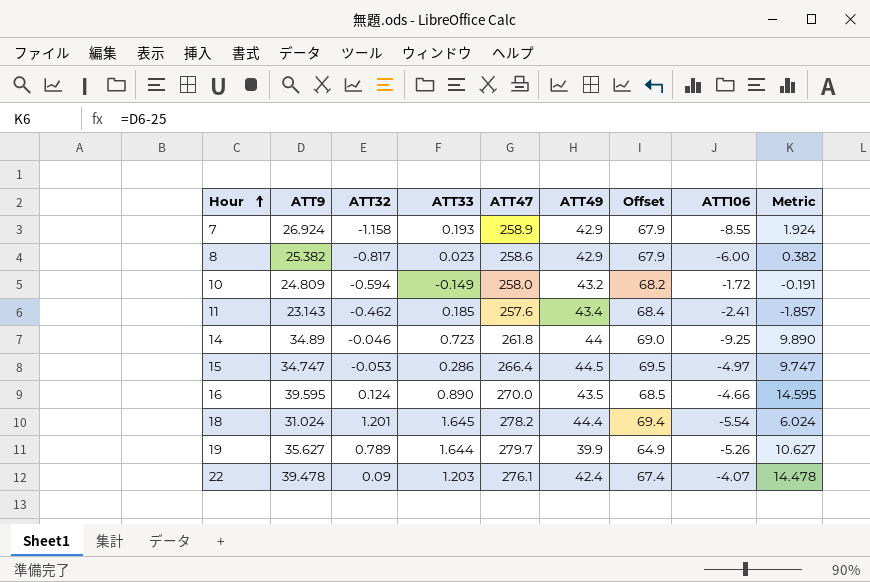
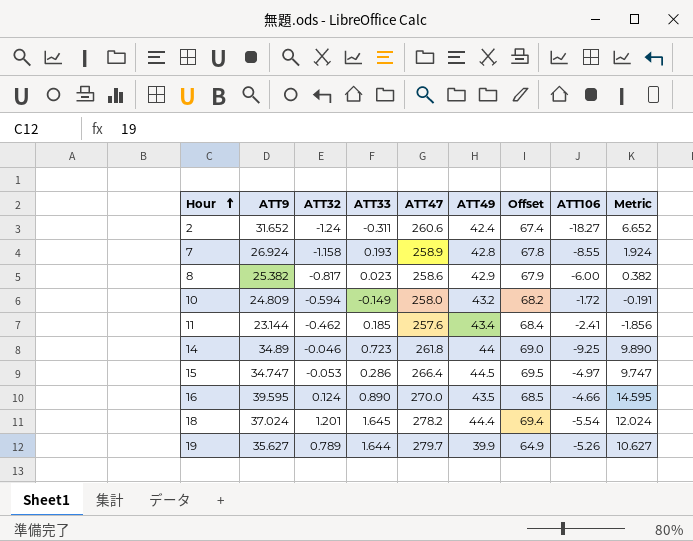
row 22: 39.478 | 0.09 | 1.203 | 276.1 | 42.4 | 67.4 | -4.07 | 14.478 -> none
row 2: none -> 31.652 | -1.24 | -0.311 | 260.6 | 42.4 | 67.4 | -18.27 | 6.652
7 | ATT49: 42.9 -> 42.8
7 | Offset: 67.9 -> 67.8
11 | ATT9: 23.143 -> 23.144
11 | Metric: -1.857 -> -1.856
18 | ATT9: 31.024 -> 37.024
18 | Metric: 6.024 -> 12.024

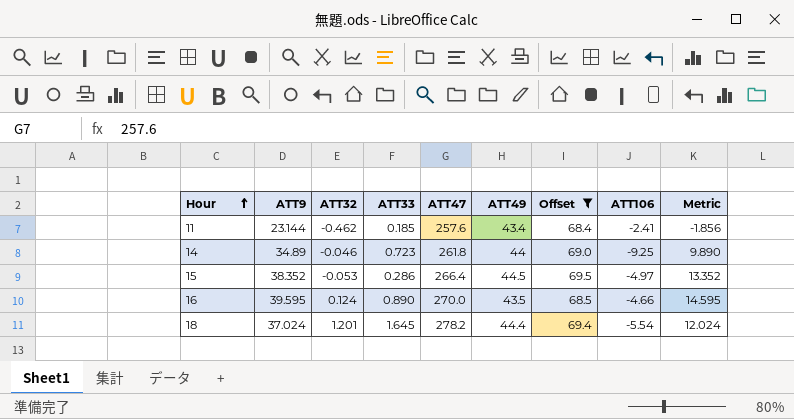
filter: none -> Offset >= 68.4
15 | ATT9: 34.747 -> 38.352
15 | Metric: 9.747 -> 13.352

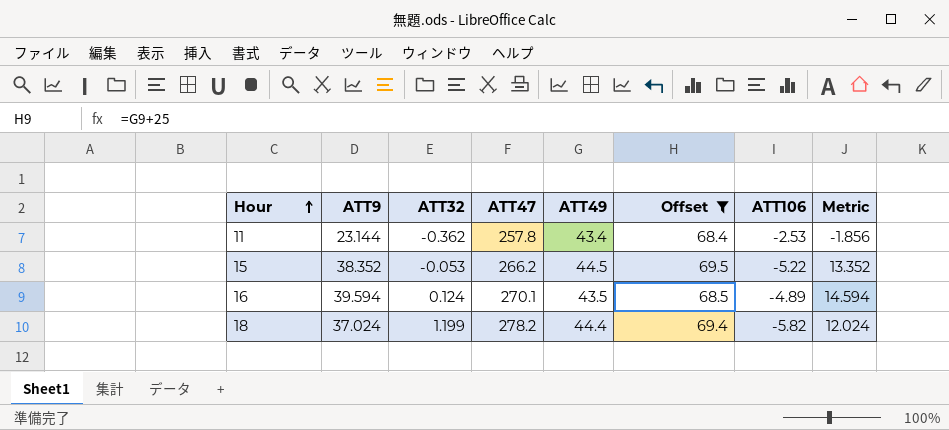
column ATT33 | position: 4 -> none
row 14: 34.89 | -0.046 | 0.723 | 261.8 | 44 | 69.0 | -9.25 | 9.890 -> none
11 | ATT32: -0.462 -> -0.362
11 | ATT47: 257.6 -> 257.8
11 | ATT106: -2.41 -> -2.53
15 | ATT47: 266.4 -> 266.2
15 | ATT106: -4.97 -> -5.22
16 | ATT9: 39.595 -> 39.594
16 | ATT47: 270.0 -> 270.1
16 | ATT106: -4.66 -> -4.89
16 | Metric: 14.595 -> 14.594
18 | ATT32: 1.201 -> 1.199
18 | ATT106: -5.54 -> -5.82

